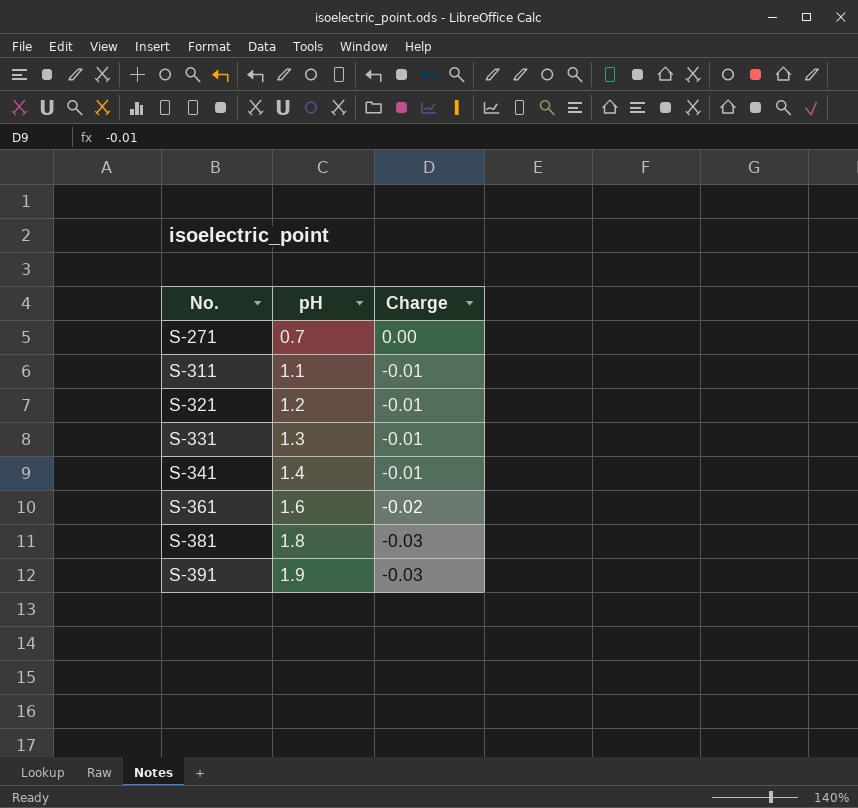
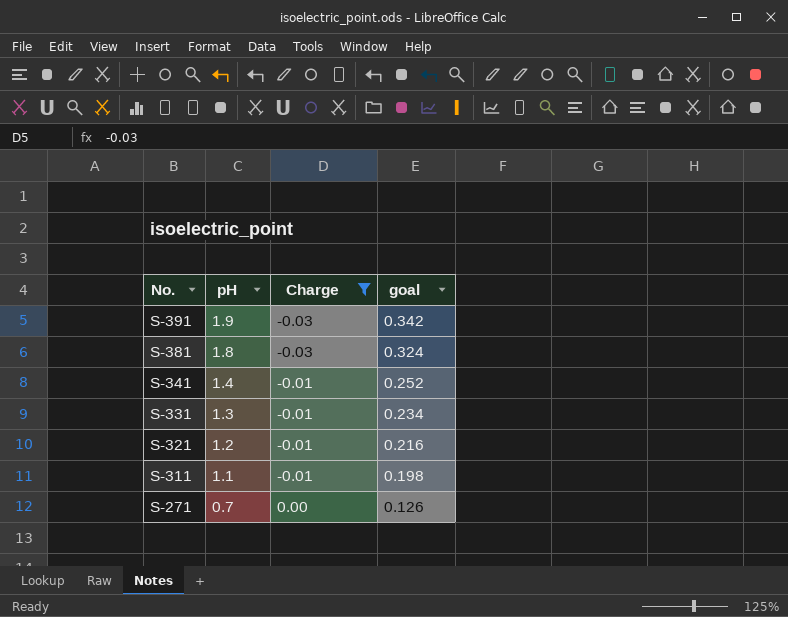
filter: none -> Charge != -0.02
row order: No. ascending -> No. descending
column goal | formula: none -> [pH] * 0.18

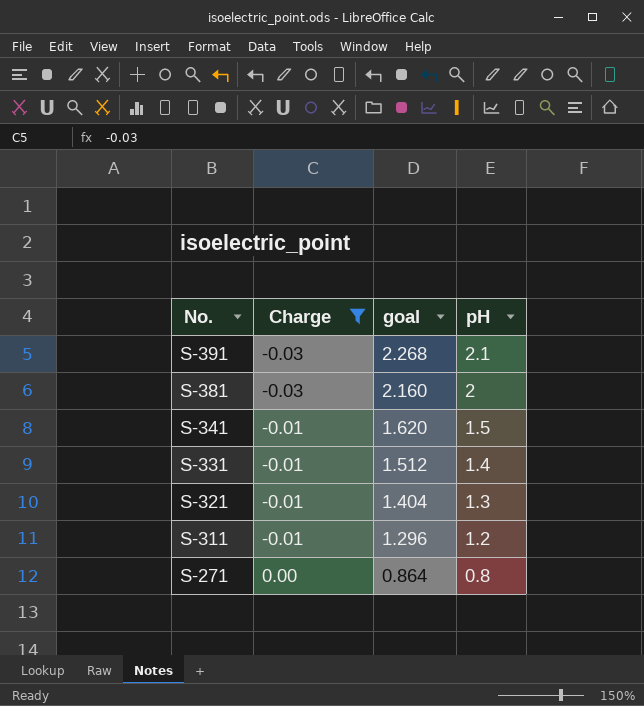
column goal | formula: [pH] * 0.18 -> [pH] * 1.08
column pH | position: 2 -> 4
S-391 | pH: 1.9 -> 2.1
S-381 | pH: 1.8 -> 2
S-341 | pH: 1.4 -> 1.5
S-331 | pH: 1.3 -> 1.4
S-321 | pH: 1.2 -> 1.3
S-311 | pH: 1.1 -> 1.2
S-271 | pH: 0.7 -> 0.8

